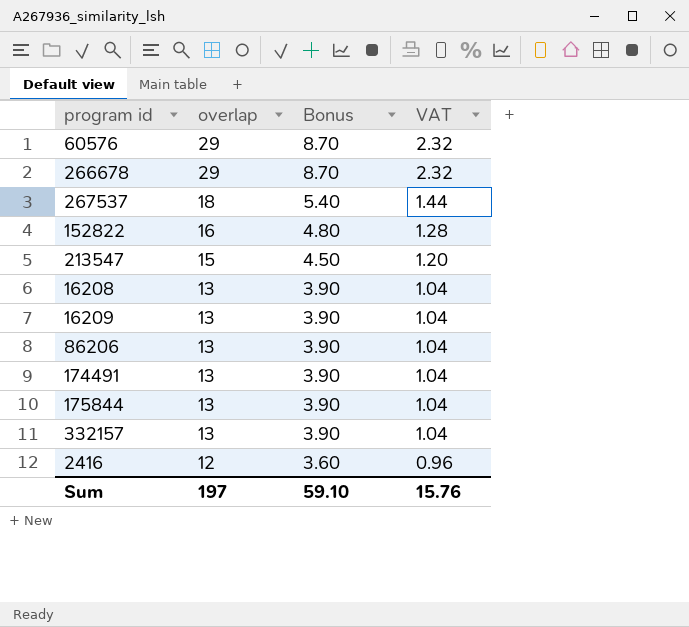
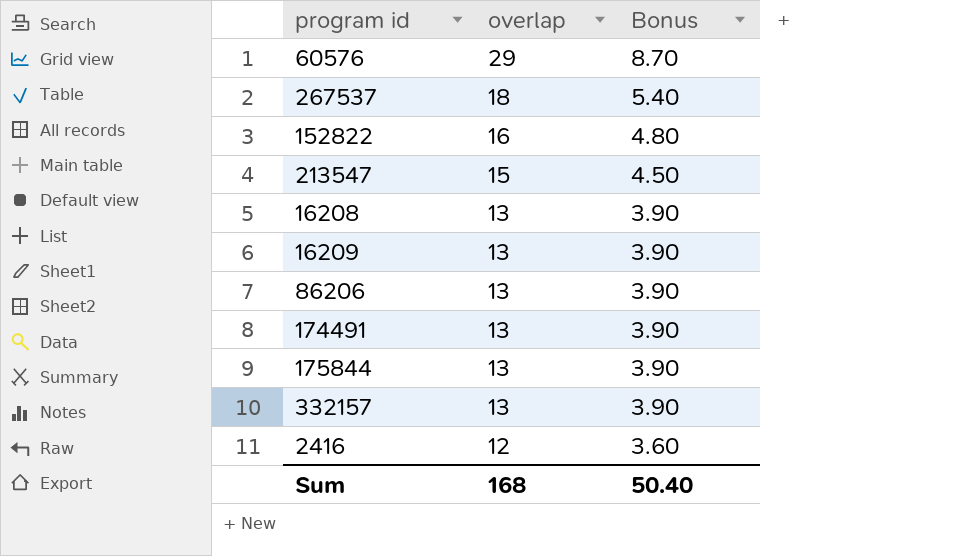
column VAT | formula: [overlap] * 0.08 -> none
row 266678: 29 | 8.70 | 2.32 -> none
Sum | overlap: 197 -> 168
Sum | Bonus: 59.10 -> 50.40

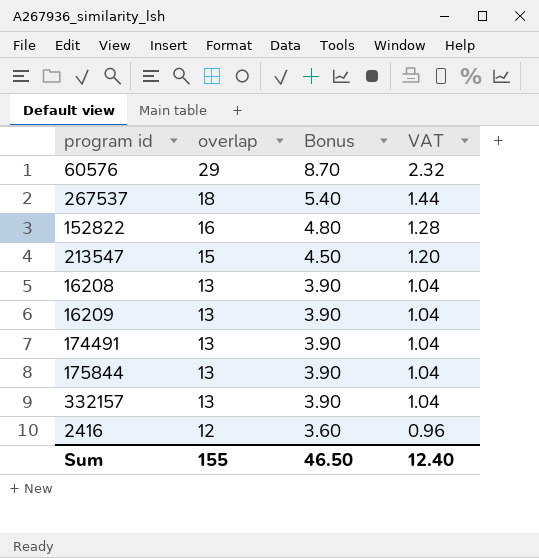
column VAT | formula: none -> [overlap] * 0.08
row 86206: 13 | 3.90 -> none
Sum | overlap: 168 -> 155
Sum | Bonus: 50.40 -> 46.50

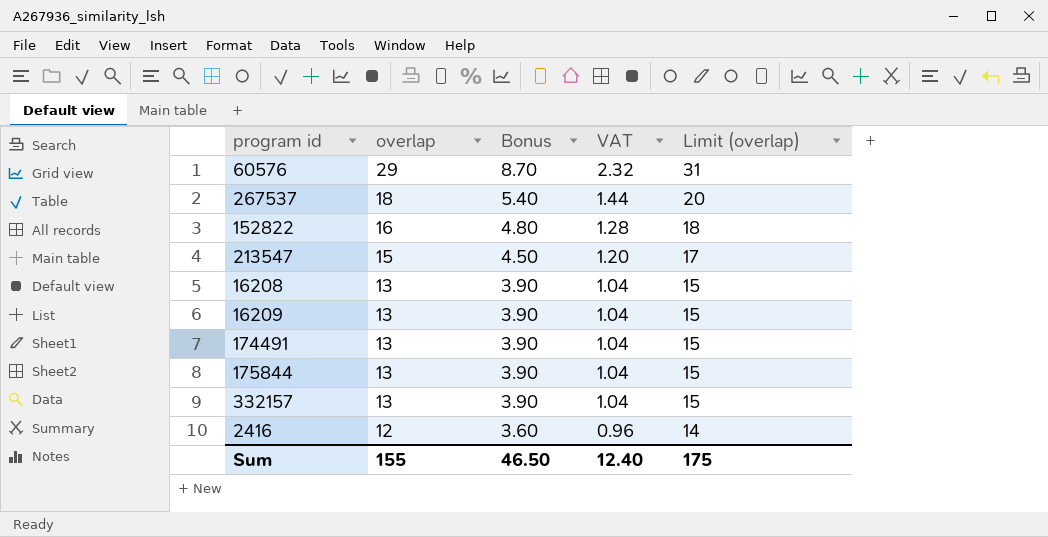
column Limit (overlap) | formula: none -> [overlap] + 2

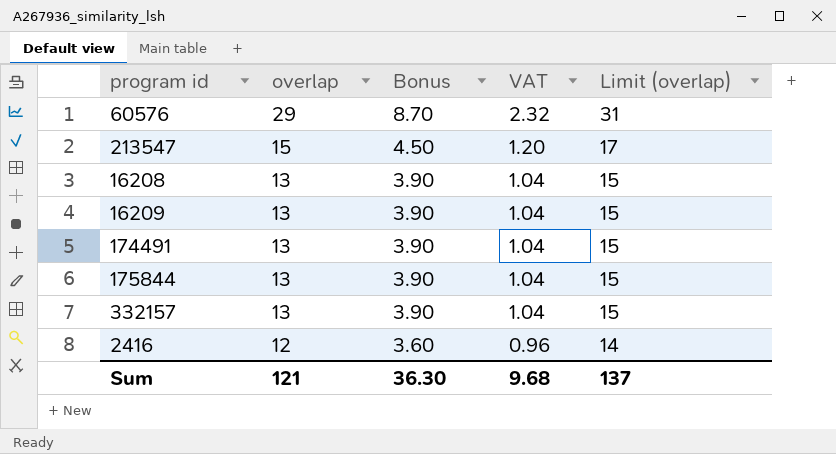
row 267537: 18 | 5.40 | 1.44 | 20 -> none
row 152822: 16 | 4.80 | 1.28 | 18 -> none
Sum | overlap: 155 -> 121
Sum | Bonus: 46.50 -> 36.30
Sum | VAT: 12.40 -> 9.68
Sum | Limit (overlap): 175 -> 137

